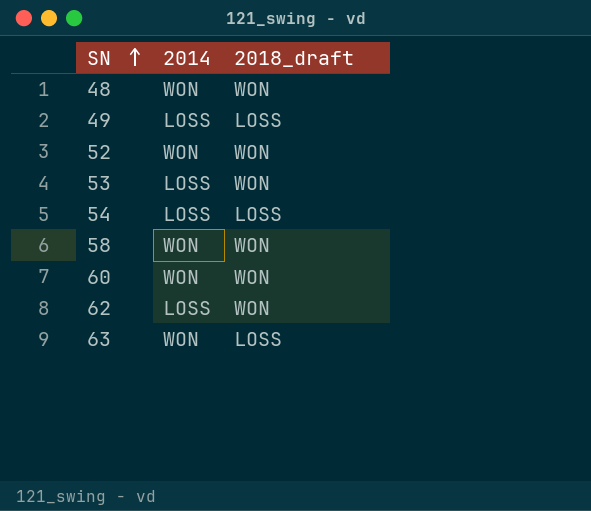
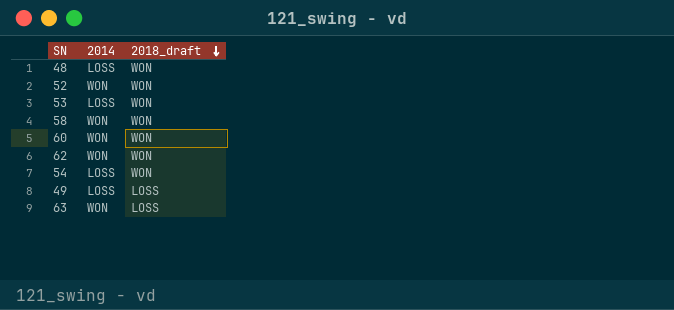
row order: SN ascending -> 2018_draft descending
48 | 2014: WON -> LOSS
62 | 2014: LOSS -> WON
54 | 2018_draft: LOSS -> WON

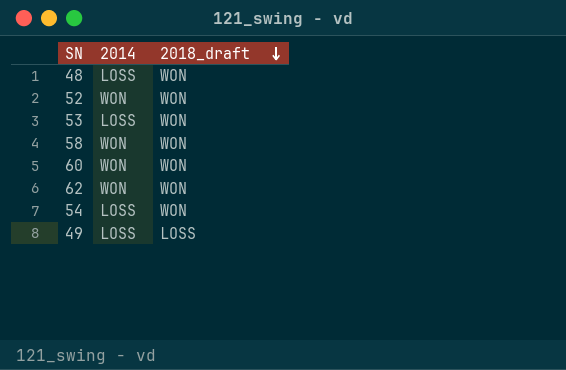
row 63: WON | LOSS -> none

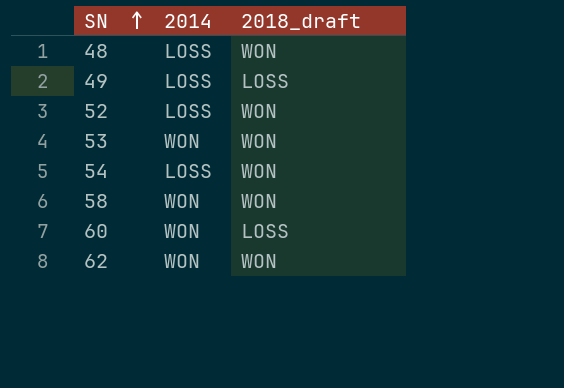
row order: 2018_draft descending -> SN ascending
52 | 2014: WON -> LOSS
53 | 2014: LOSS -> WON
60 | 2018_draft: WON -> LOSS

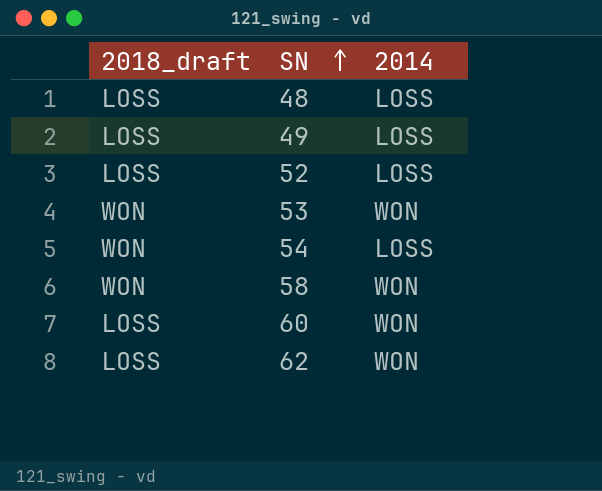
column 2018_draft | position: 3 -> 1
48 | 2018_draft: WON -> LOSS
52 | 2018_draft: WON -> LOSS
62 | 2018_draft: WON -> LOSS

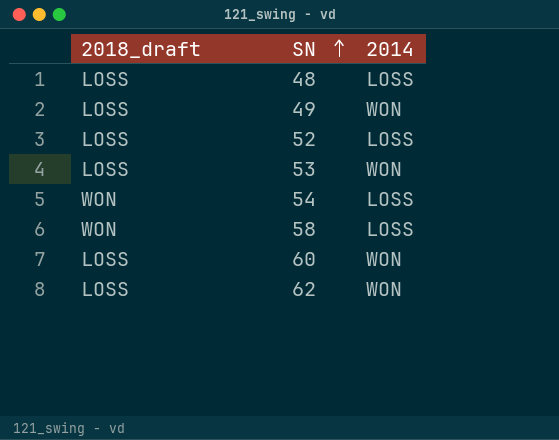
49 | 2014: LOSS -> WON
53 | 2018_draft: WON -> LOSS
58 | 2014: WON -> LOSS

